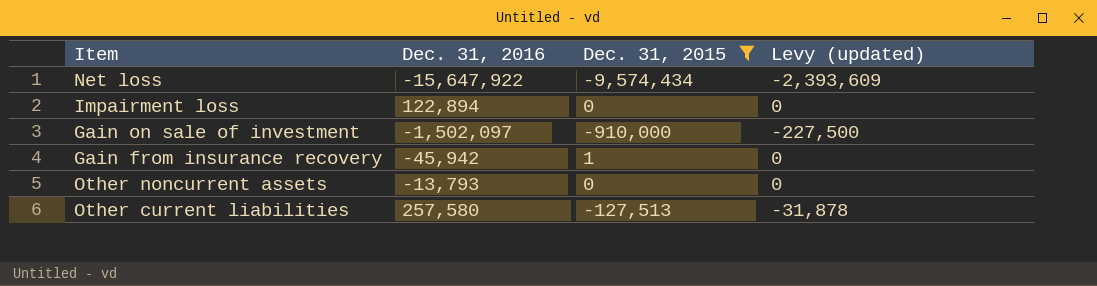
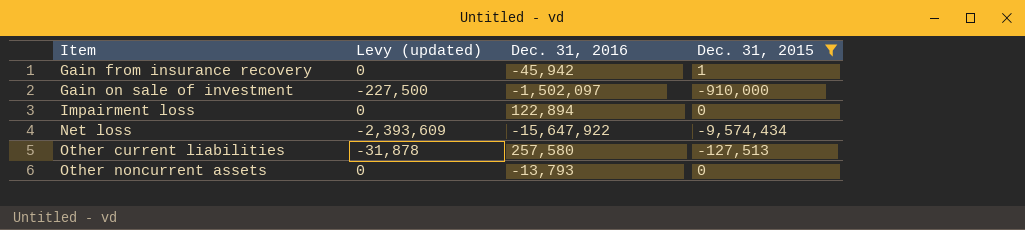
row order: none -> Item ascending
column Levy (updated) | position: 4 -> 2

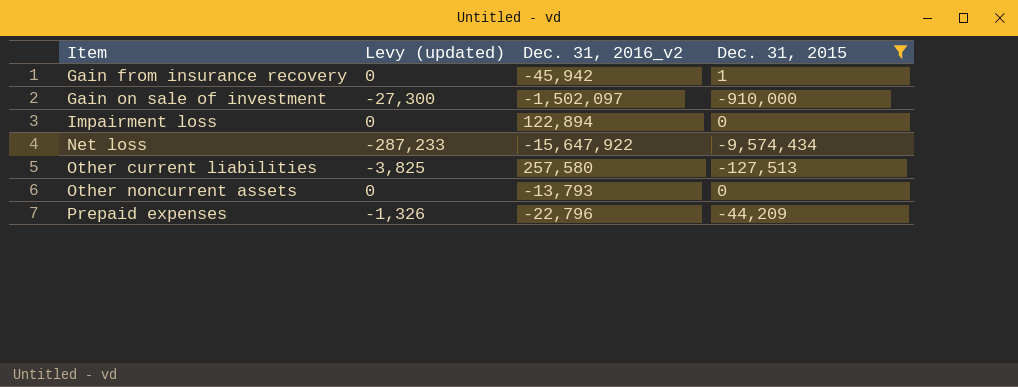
column Levy (updated) | formula: [Dec. 31, 2015] * 0.25 -> [Dec. 31, 2015] * 0.03
column name: Dec. 31, 2016 -> Dec. 31, 2016_v2
row Prepaid expenses: none -> -1,326 | -22,796 | -44,209

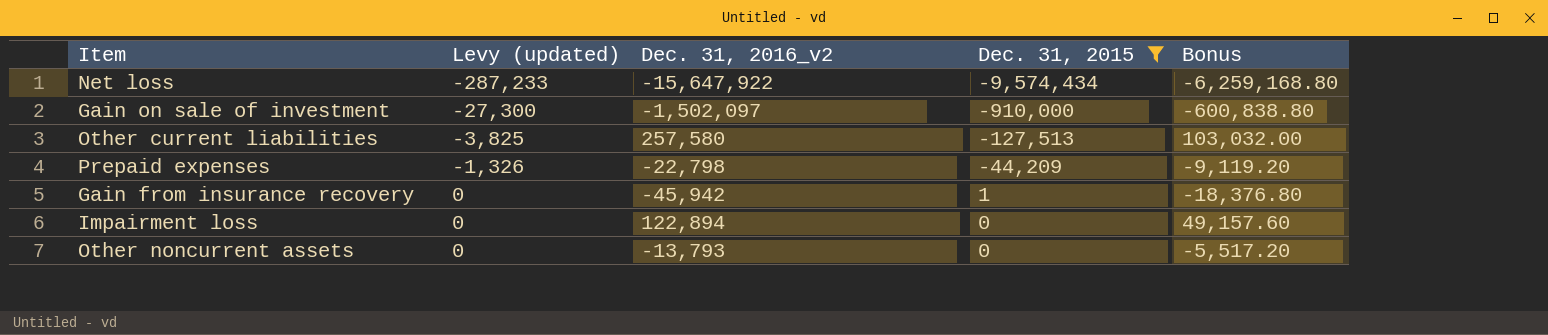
row order: Item ascending -> Levy (updated) ascending
column Bonus | formula: none -> [Dec. 31, 2016_v2] * 0.4
Prepaid expenses | Dec. 31, 2016_v2: -22,796 -> -22,798

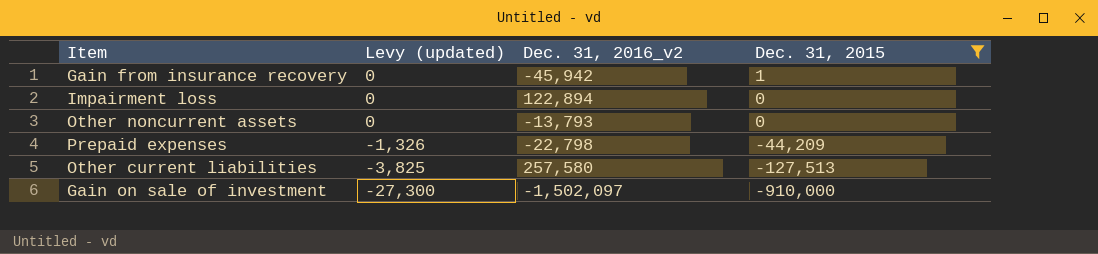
row order: Levy (updated) ascending -> Levy (updated) descending
column Bonus | formula: [Dec. 31, 2016_v2] * 0.4 -> none
row Net loss: -287,233 | -15,647,922 | -9,574,434 | -6,259,168.80 -> none

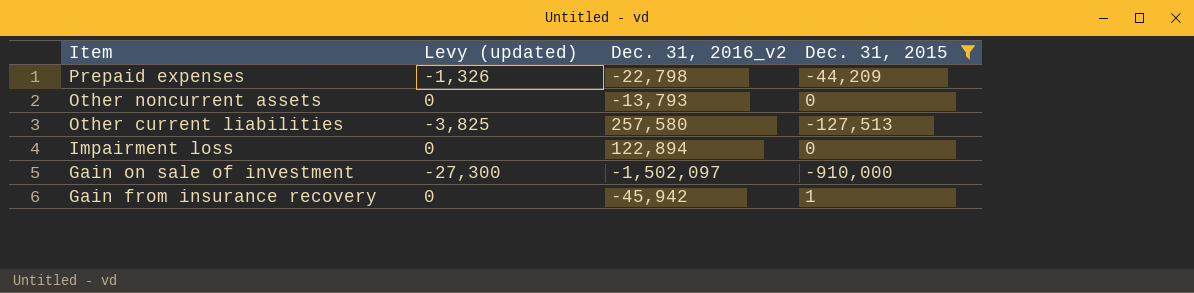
row order: Levy (updated) descending -> Item descending

